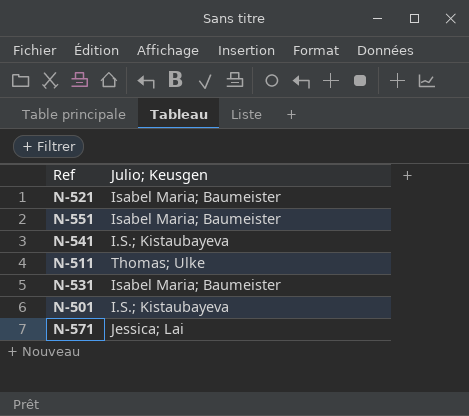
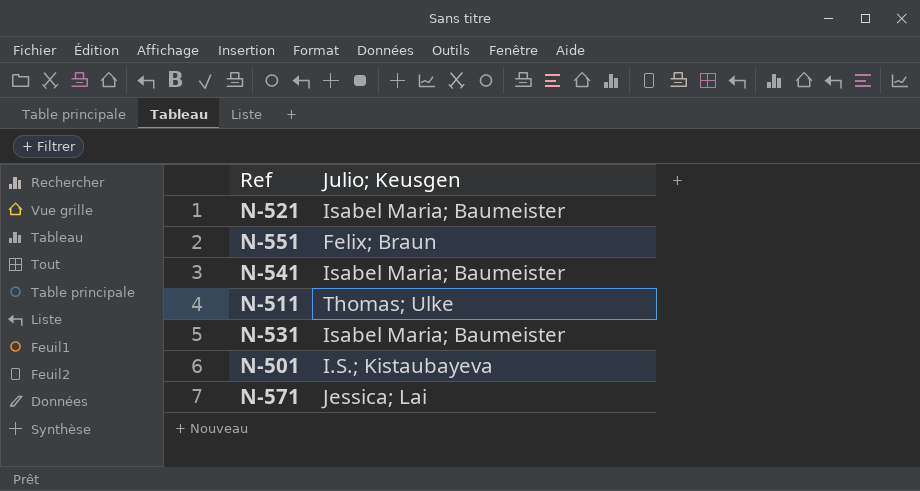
N-551 | Julio; Keusgen: Isabel Maria; Baumeister -> Felix; Braun
N-541 | Julio; Keusgen: I.S.; Kistaubayeva -> Isabel Maria; Baumeister

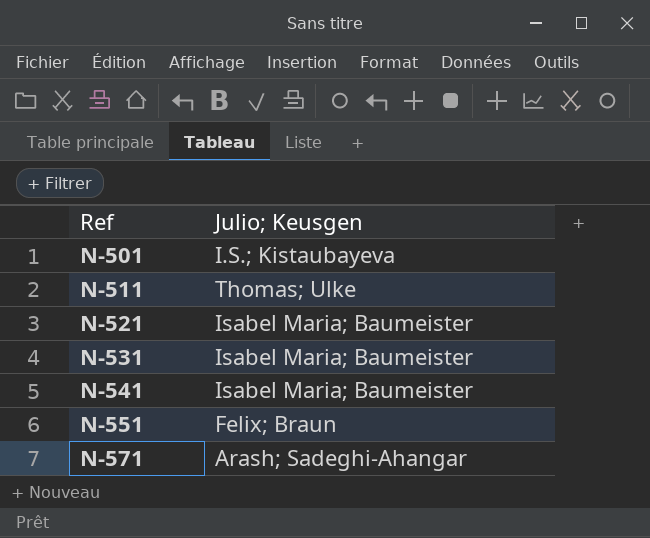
row order: none -> Ref ascending
N-571 | Julio; Keusgen: Jessica; Lai -> Arash; Sadeghi-Ahangar

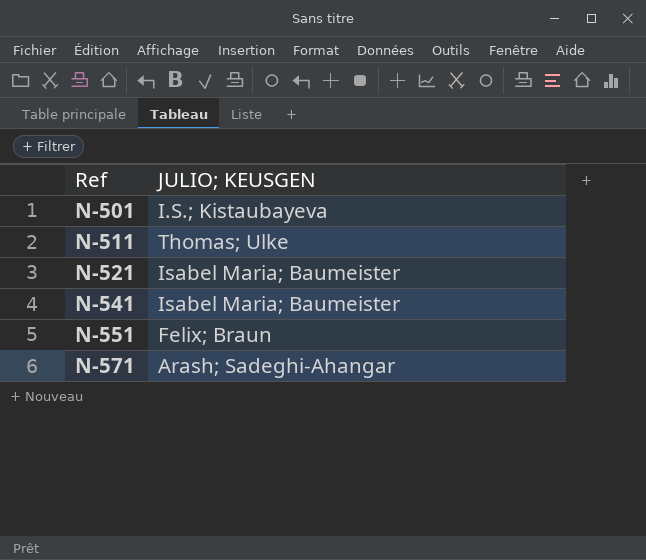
column name: Julio; Keusgen -> JULIO; KEUSGEN
row N-531: Isabel Maria; Baumeister -> none

